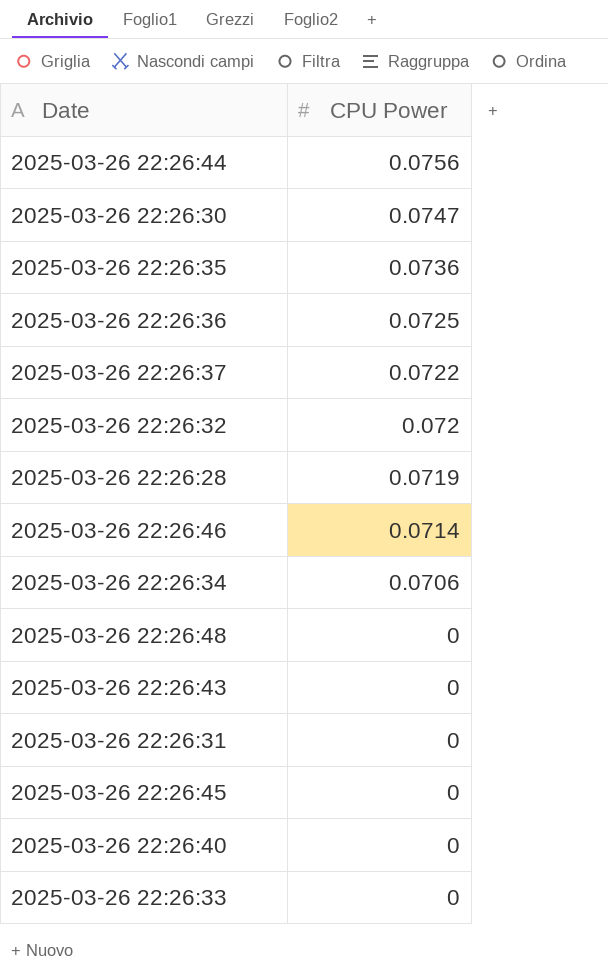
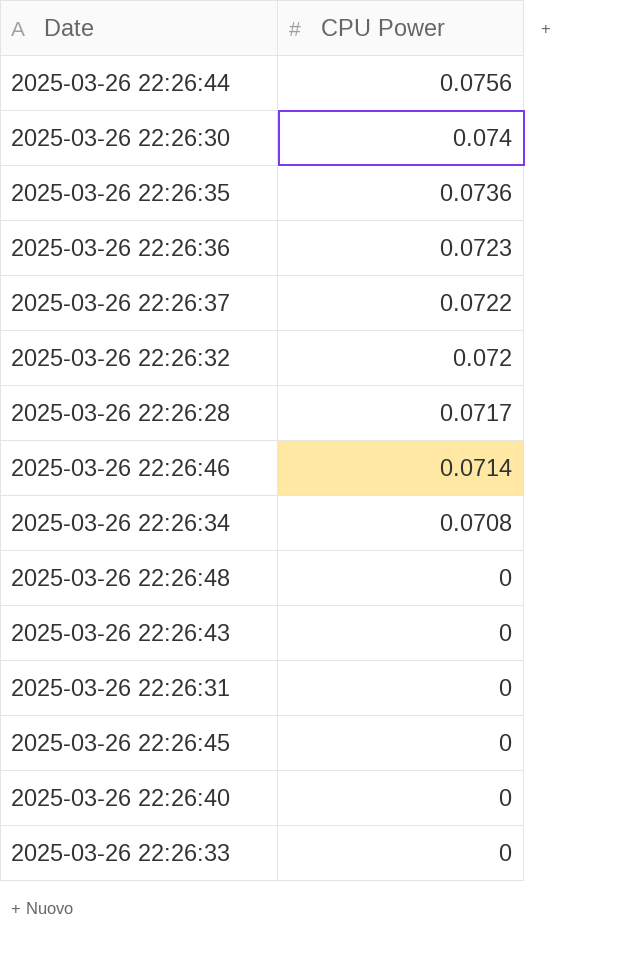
2025-03-26 22:26:30 | CPU Power: 0.0747 -> 0.074
2025-03-26 22:26:36 | CPU Power: 0.0725 -> 0.0723
2025-03-26 22:26:28 | CPU Power: 0.0719 -> 0.0717
2025-03-26 22:26:34 | CPU Power: 0.0706 -> 0.0708

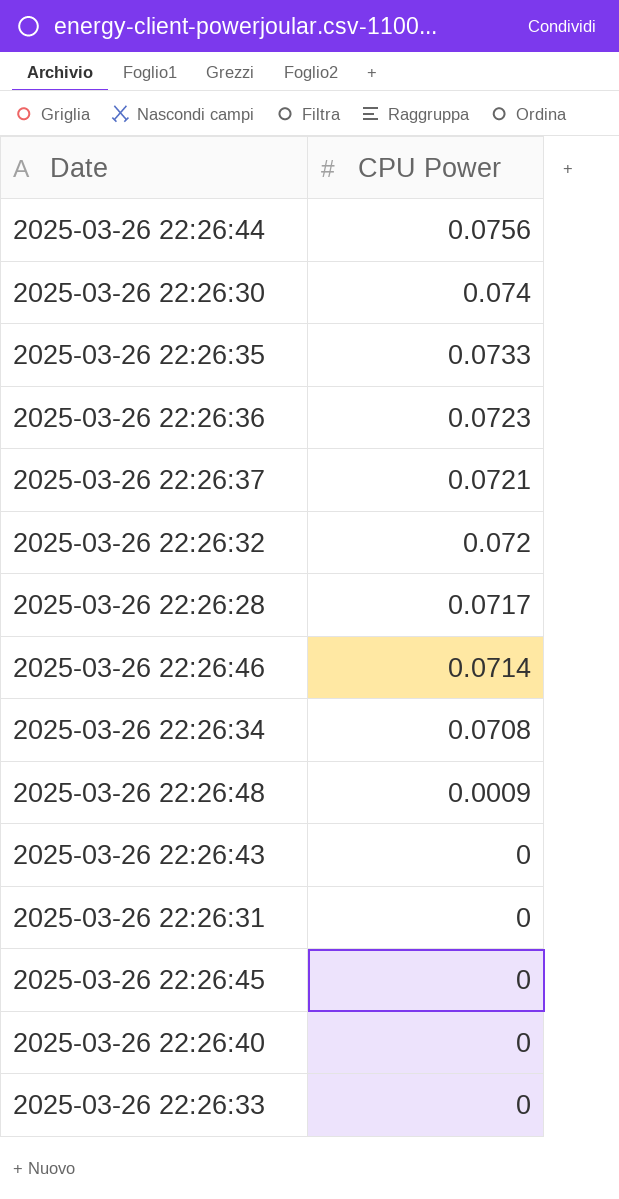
2025-03-26 22:26:35 | CPU Power: 0.0736 -> 0.0733
2025-03-26 22:26:37 | CPU Power: 0.0722 -> 0.0721
2025-03-26 22:26:48 | CPU Power: 0 -> 0.0009

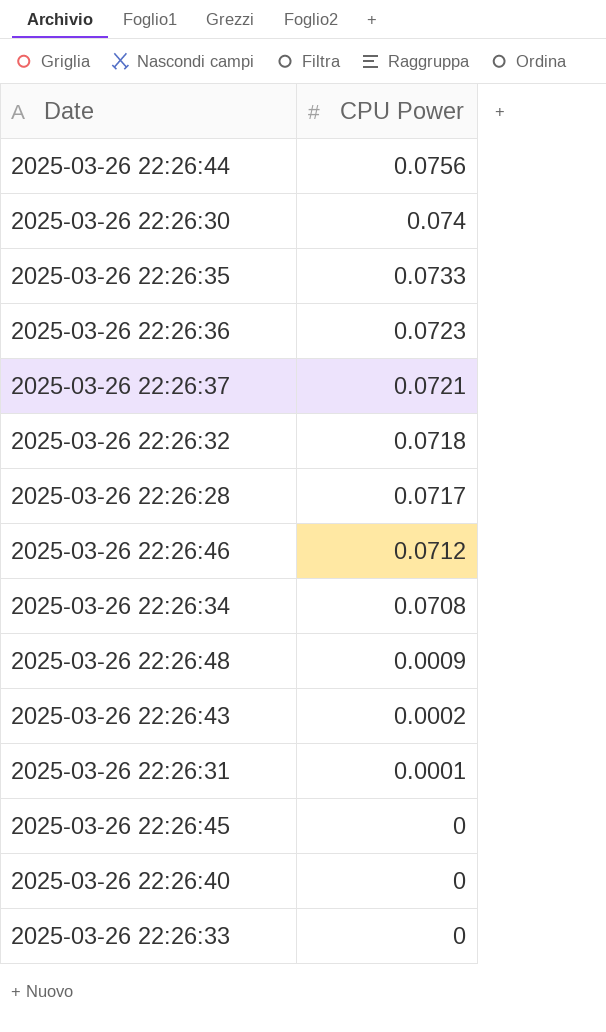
2025-03-26 22:26:32 | CPU Power: 0.072 -> 0.0718
2025-03-26 22:26:46 | CPU Power: 0.0714 -> 0.0712
2025-03-26 22:26:43 | CPU Power: 0 -> 0.0002
2025-03-26 22:26:31 | CPU Power: 0 -> 0.0001

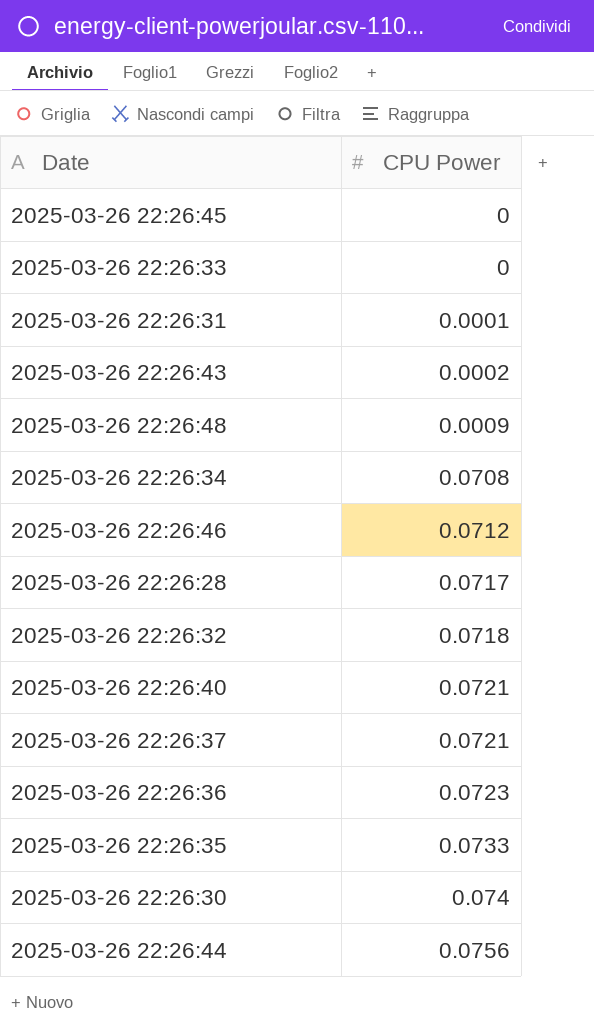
row order: CPU Power descending -> CPU Power ascending
2025-03-26 22:26:40 | CPU Power: 0 -> 0.0721

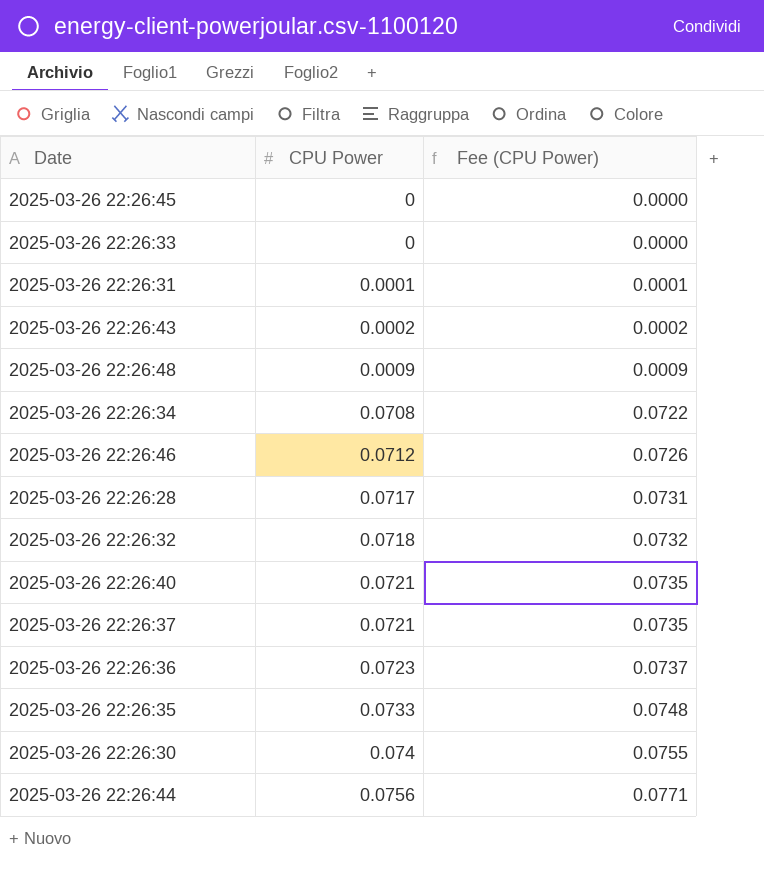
column Fee (CPU Power) | formula: none -> [CPU Power] * 1.02

